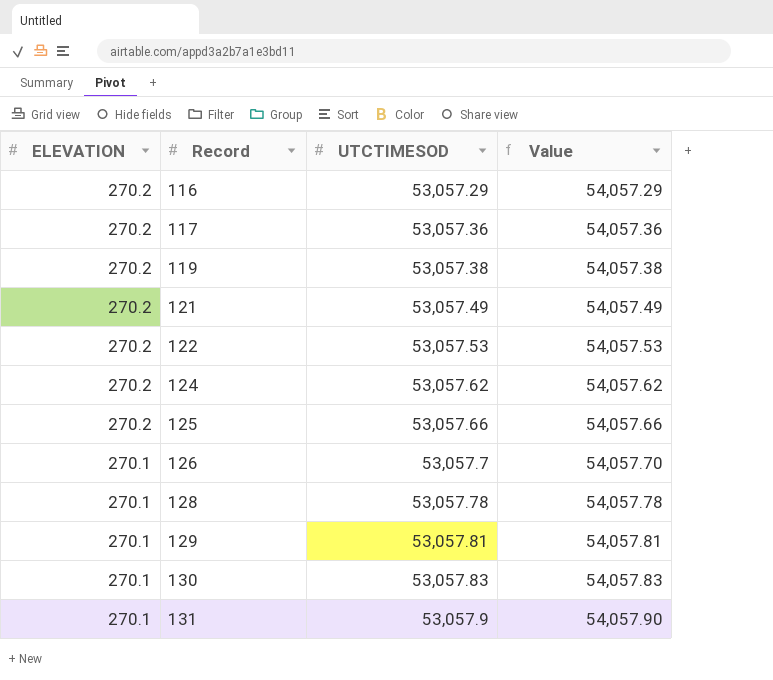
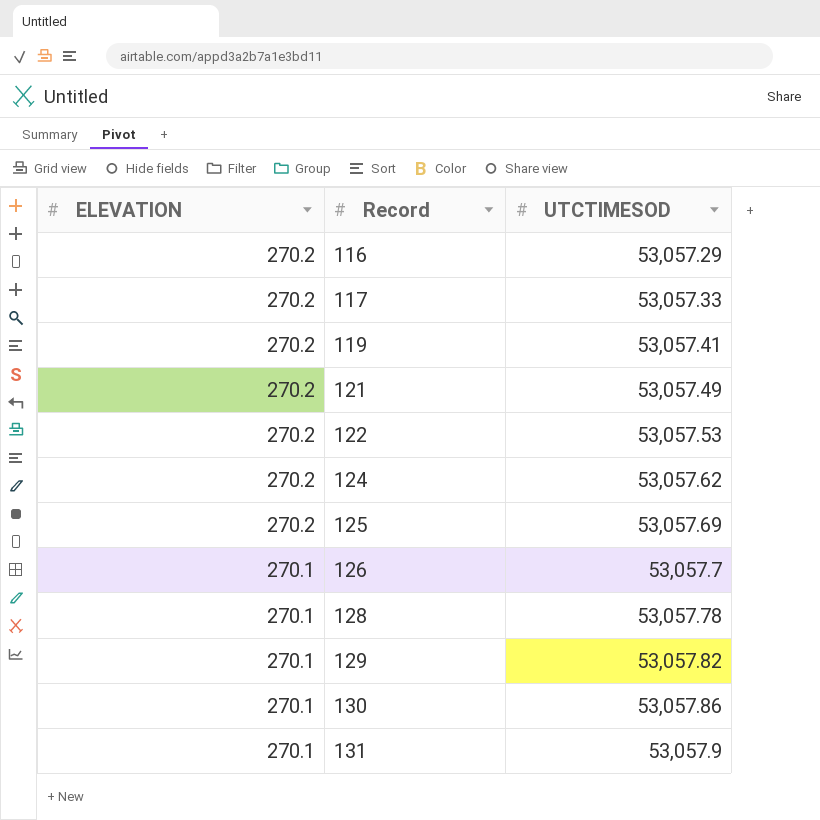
column Value | formula: [UTCTIMESOD] + 1000 -> none
117 | UTCTIMESOD: 53,057.36 -> 53,057.33
119 | UTCTIMESOD: 53,057.38 -> 53,057.41
125 | UTCTIMESOD: 53,057.66 -> 53,057.69
129 | UTCTIMESOD: 53,057.81 -> 53,057.82
130 | UTCTIMESOD: 53,057.83 -> 53,057.86

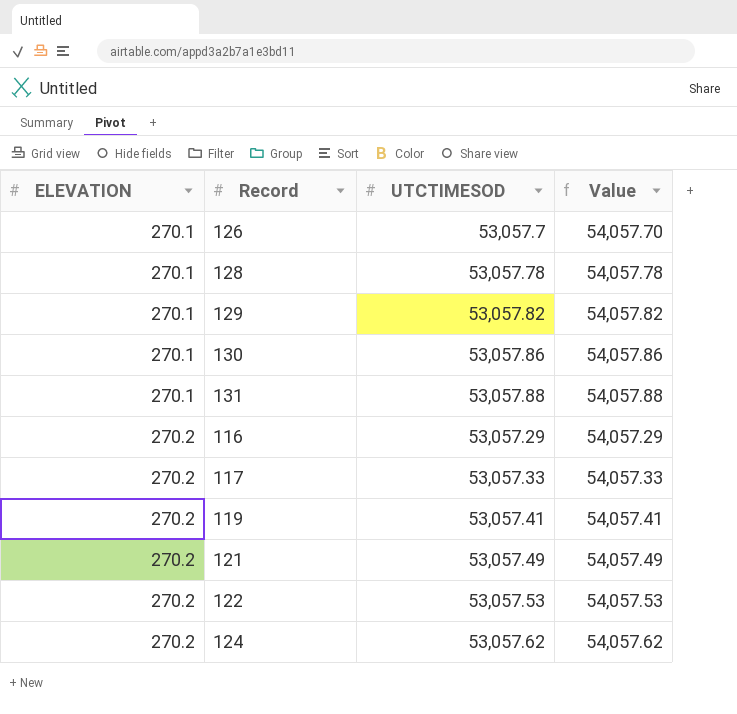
row order: ELEVATION descending -> ELEVATION ascending
column Value | formula: none -> [UTCTIMESOD] + 1000
row 125: 270.2 | 53,057.69 -> none
131 | UTCTIMESOD: 53,057.9 -> 53,057.88

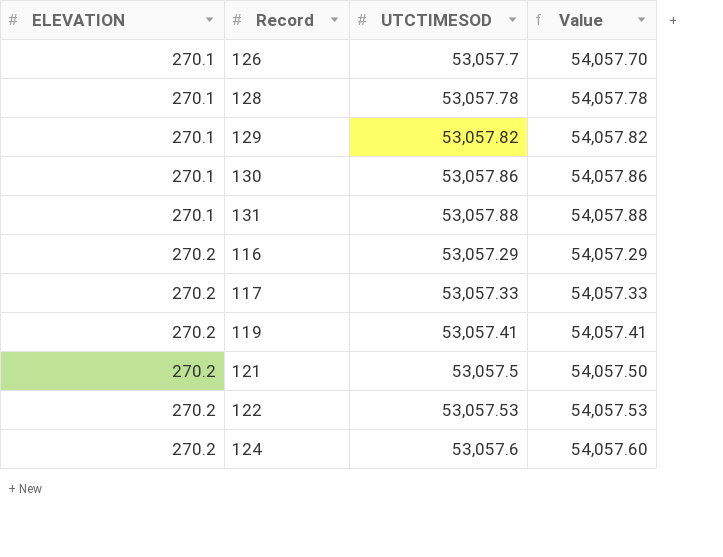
121 | UTCTIMESOD: 53,057.49 -> 53,057.5
121 | Value: 54,057.49 -> 54,057.50
124 | UTCTIMESOD: 53,057.62 -> 53,057.6
124 | Value: 54,057.62 -> 54,057.60

